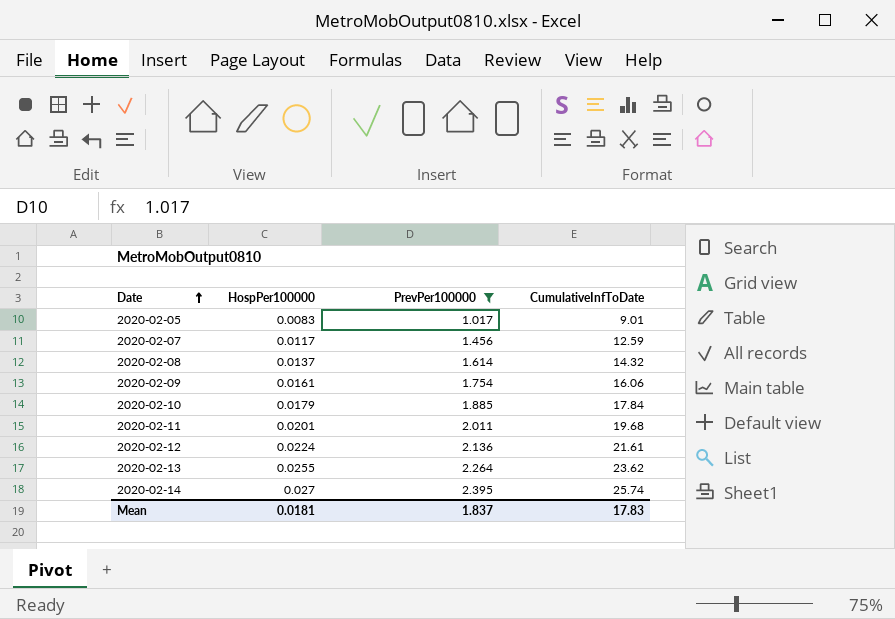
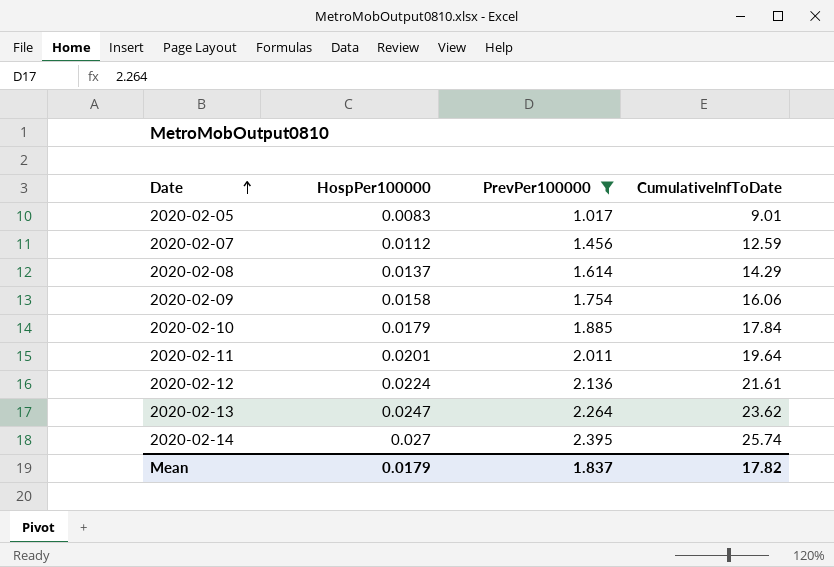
2020-02-07 | HospPer100000: 0.0117 -> 0.0112
2020-02-08 | CumulativeInfToDate: 14.32 -> 14.29
2020-02-09 | HospPer100000: 0.0161 -> 0.0158
2020-02-11 | CumulativeInfToDate: 19.68 -> 19.64
2020-02-13 | HospPer100000: 0.0255 -> 0.0247
Mean | HospPer100000: 0.0181 -> 0.0179
Mean | CumulativeInfToDate: 17.83 -> 17.82

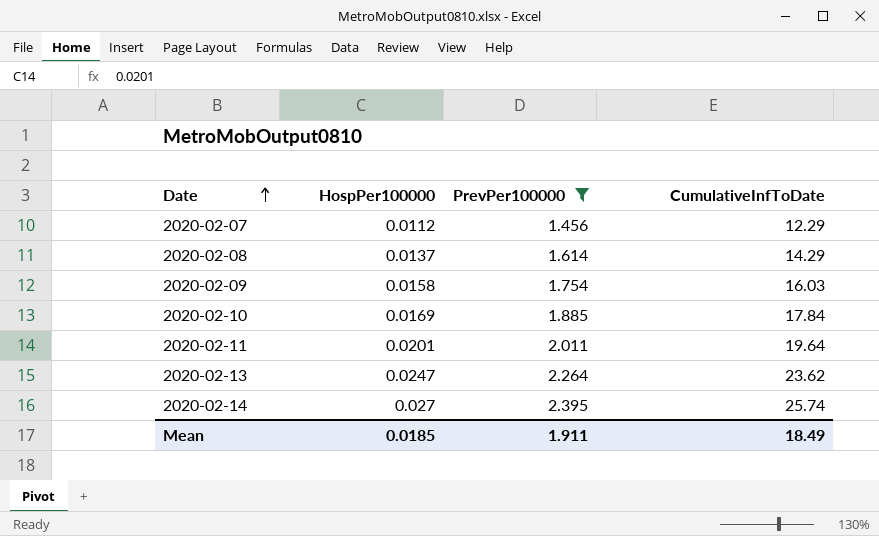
row 2020-02-05: 0.0083 | 1.017 | 9.01 -> none
row 2020-02-12: 0.0224 | 2.136 | 21.61 -> none
2020-02-07 | CumulativeInfToDate: 12.59 -> 12.29
2020-02-09 | CumulativeInfToDate: 16.06 -> 16.03
2020-02-10 | HospPer100000: 0.0179 -> 0.0169
Mean | HospPer100000: 0.0179 -> 0.0185
Mean | PrevPer100000: 1.837 -> 1.911
Mean | CumulativeInfToDate: 17.82 -> 18.49

